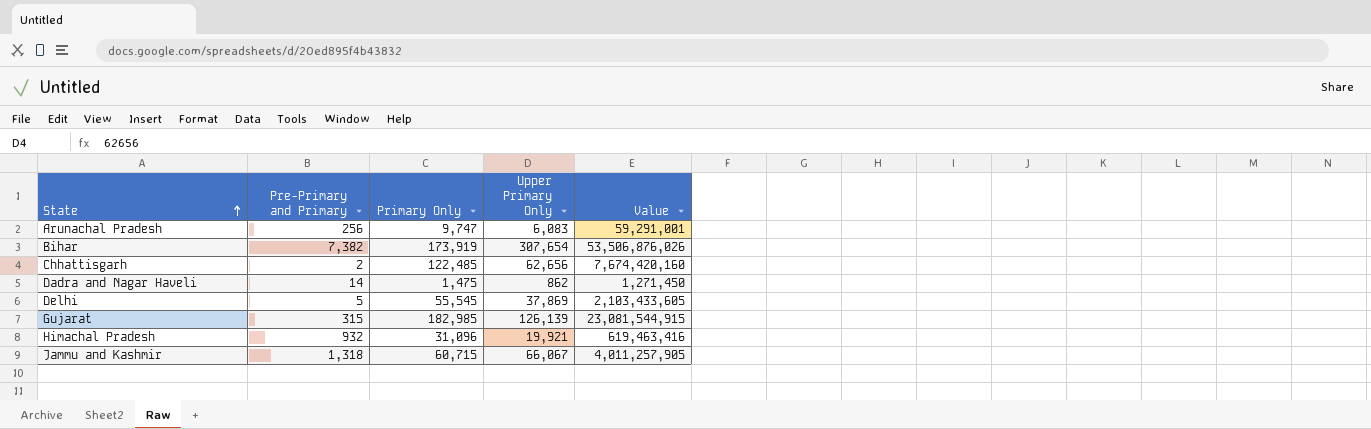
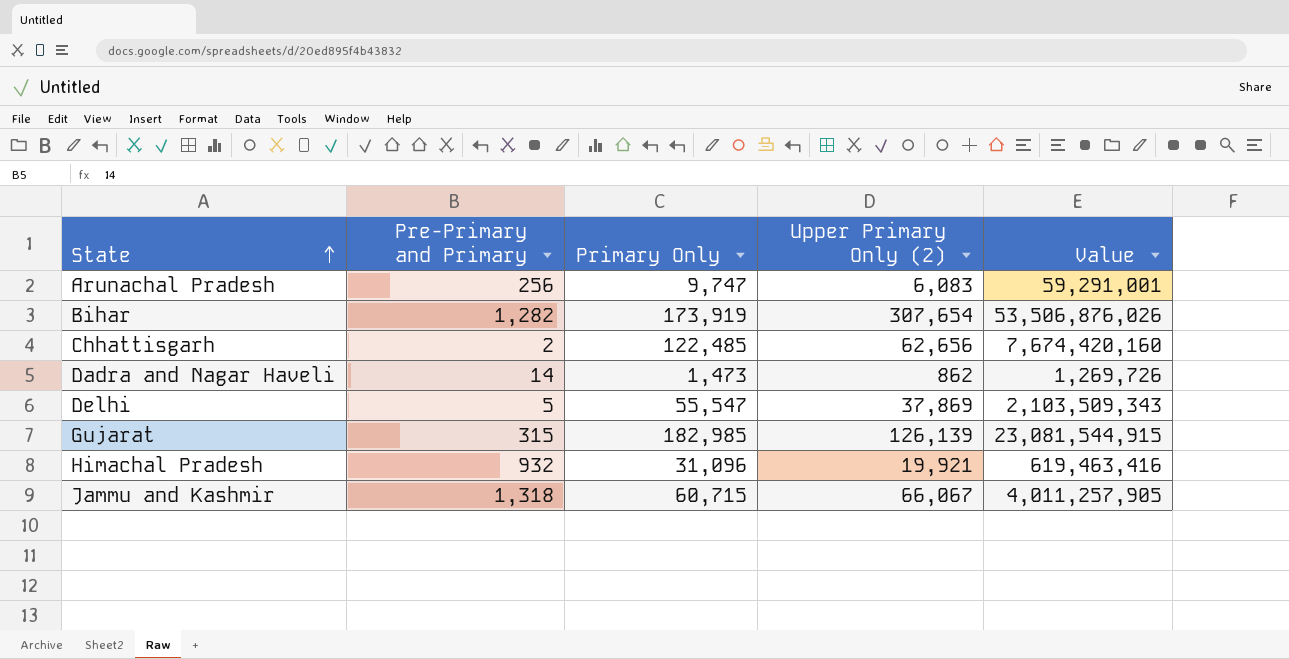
column name: Upper Primary Only -> Upper Primary Only (2)
Bihar | Pre-Primary and Primary: 7,382 -> 1,282
Dadra and Nagar Haveli | Primary Only: 1,475 -> 1,473
Dadra and Nagar Haveli | Value: 1,271,450 -> 1,269,726
Delhi | Primary Only: 55,545 -> 55,547
Delhi | Value: 2,103,433,605 -> 2,103,509,343

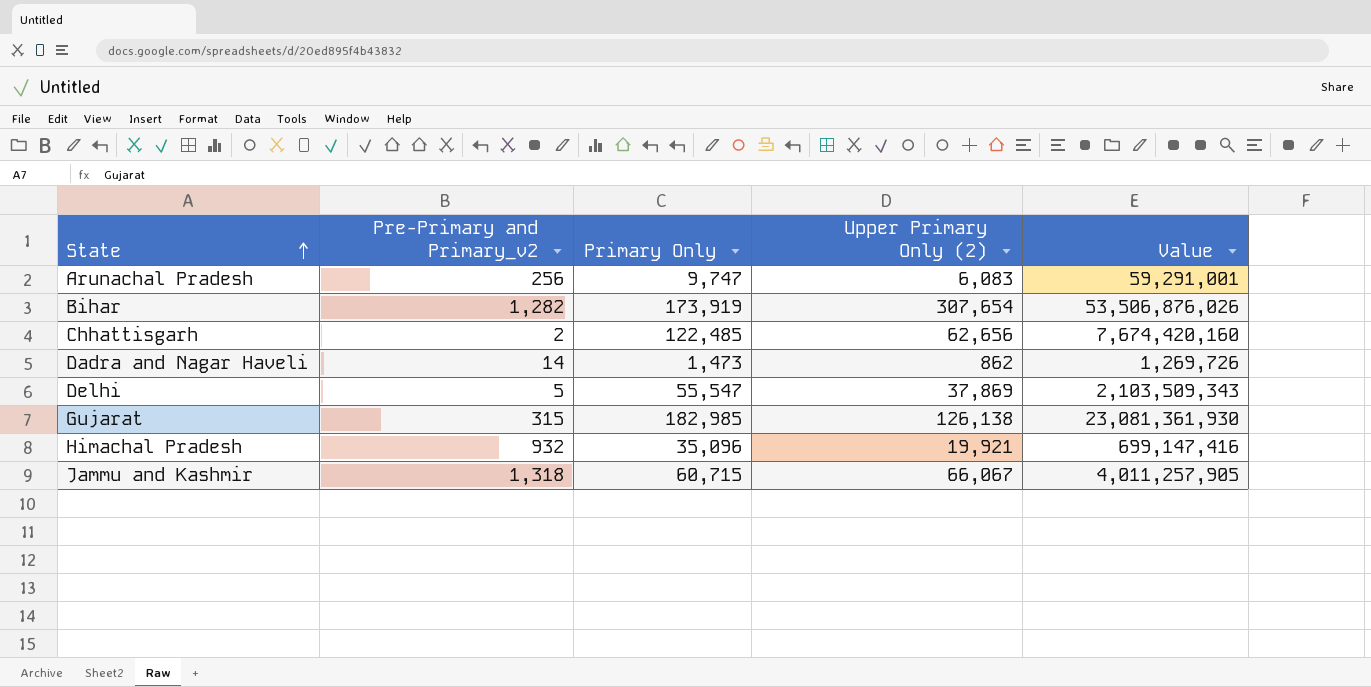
column name: Pre-Primary and Primary -> Pre-Primary and Primary_v2
Gujarat | Upper Primary Only (2): 126,139 -> 126,138
Gujarat | Value: 23,081,544,915 -> 23,081,361,930
Himachal Pradesh | Primary Only: 31,096 -> 35,096
Himachal Pradesh | Value: 619,463,416 -> 699,147,416

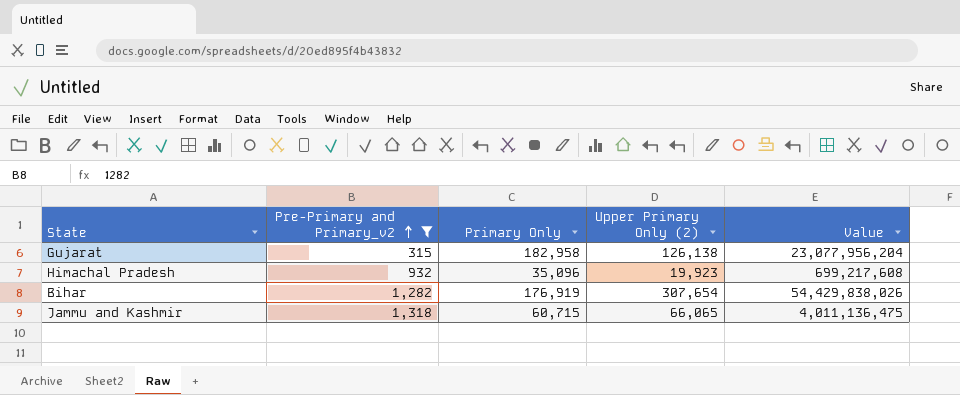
filter: none -> Pre-Primary and Primary_v2 >= 315
row order: State ascending -> Pre-Primary and Primary_v2 ascending
Gujarat | Primary Only: 182,985 -> 182,958
Gujarat | Value: 23,081,361,930 -> 23,077,956,204
Himachal Pradesh | Upper Primary Only (2): 19,921 -> 19,923
Himachal Pradesh | Value: 699,147,416 -> 699,217,608
Bihar | Primary Only: 173,919 -> 176,919
Bihar | Value: 53,506,876,026 -> 54,429,838,026
Jammu and Kashmir | Upper Primary Only (2): 66,067 -> 66,065
Jammu and Kashmir | Value: 4,011,257,905 -> 4,011,136,475

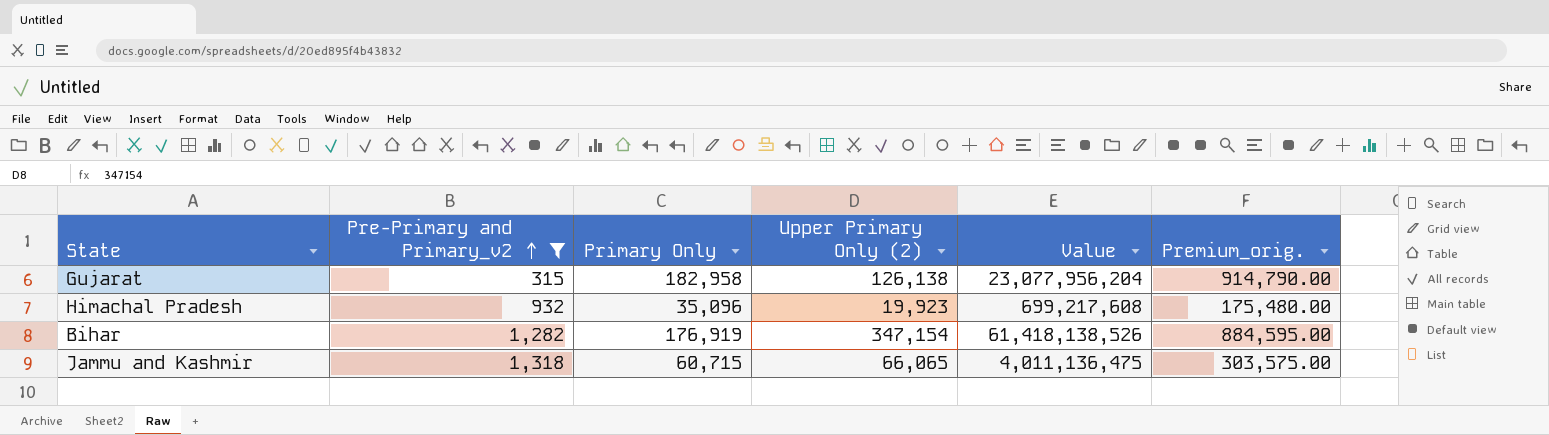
column Premium_orig. | formula: none -> [Primary Only] * 5
Bihar | Upper Primary Only (2): 307,654 -> 347,154
Bihar | Value: 54,429,838,026 -> 61,418,138,526

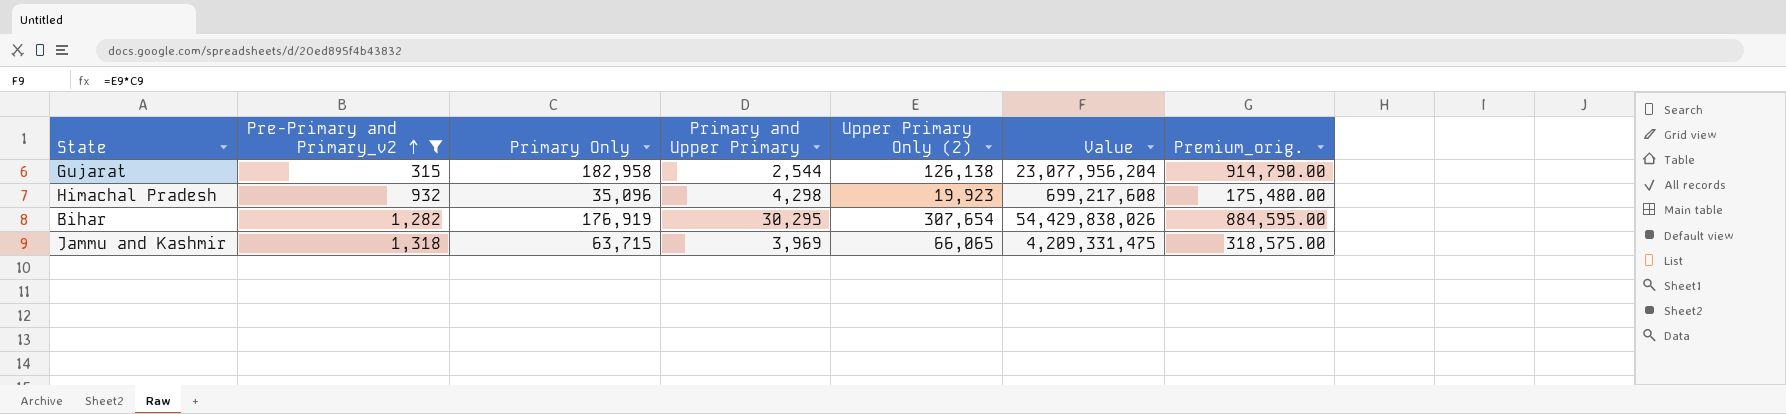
column Primary and Upper Primary | position: none -> 4
Bihar | Upper Primary Only (2): 347,154 -> 307,654
Bihar | Value: 61,418,138,526 -> 54,429,838,026
Jammu and Kashmir | Primary Only: 60,715 -> 63,715
Jammu and Kashmir | Value: 4,011,136,475 -> 4,209,331,475
Jammu and Kashmir | Premium_orig.: 303,575.00 -> 318,575.00

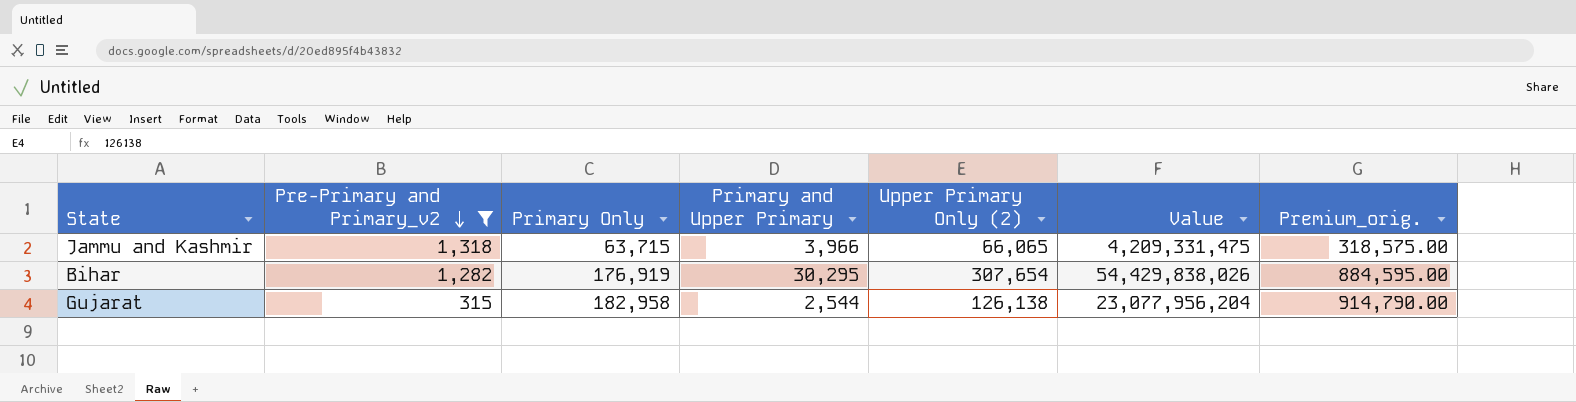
row order: Pre-Primary and Primary_v2 ascending -> Pre-Primary and Primary_v2 descending
row Himachal Pradesh: 932 | 35,096 | 4,298 | 19,923 | 699,217,608 | 175,480.00 -> none
Jammu and Kashmir | Primary and Upper Primary: 3,969 -> 3,966

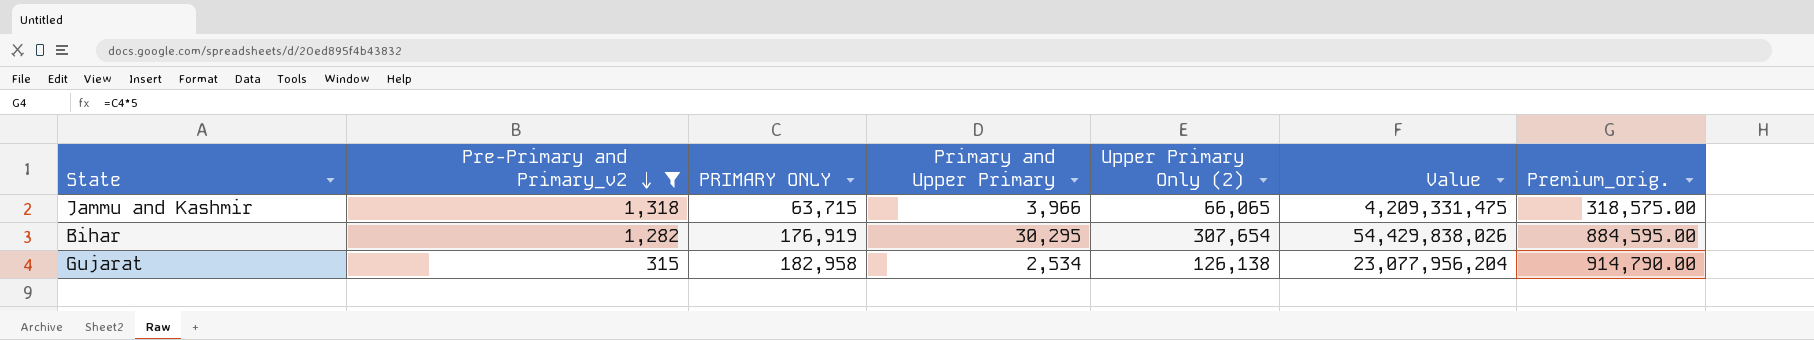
column name: Primary Only -> PRIMARY ONLY
Gujarat | Primary and Upper Primary: 2,544 -> 2,534

